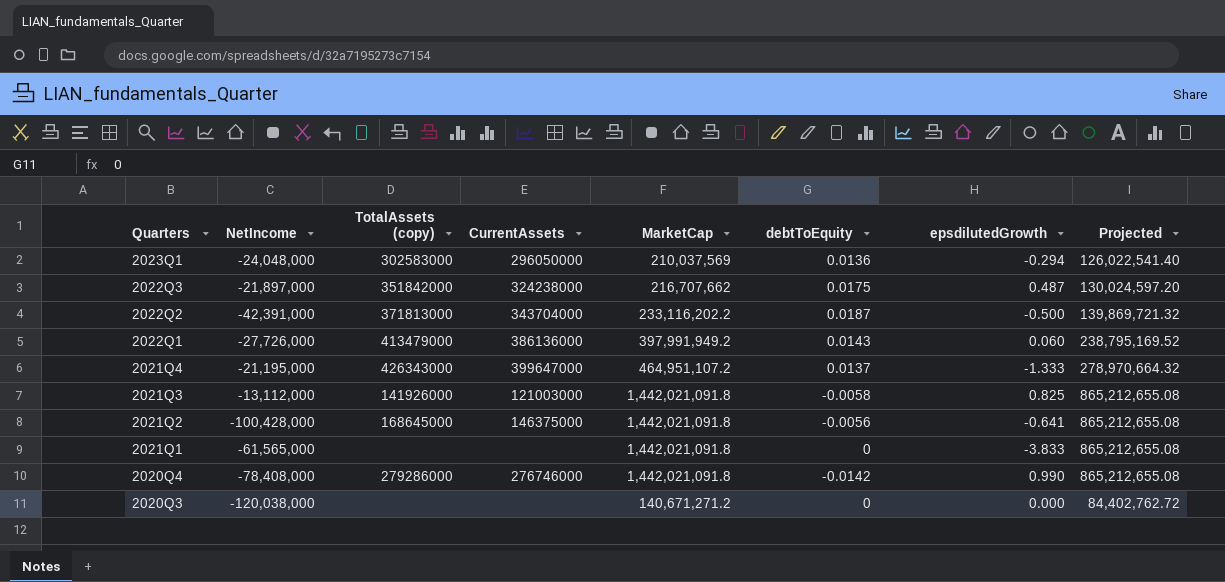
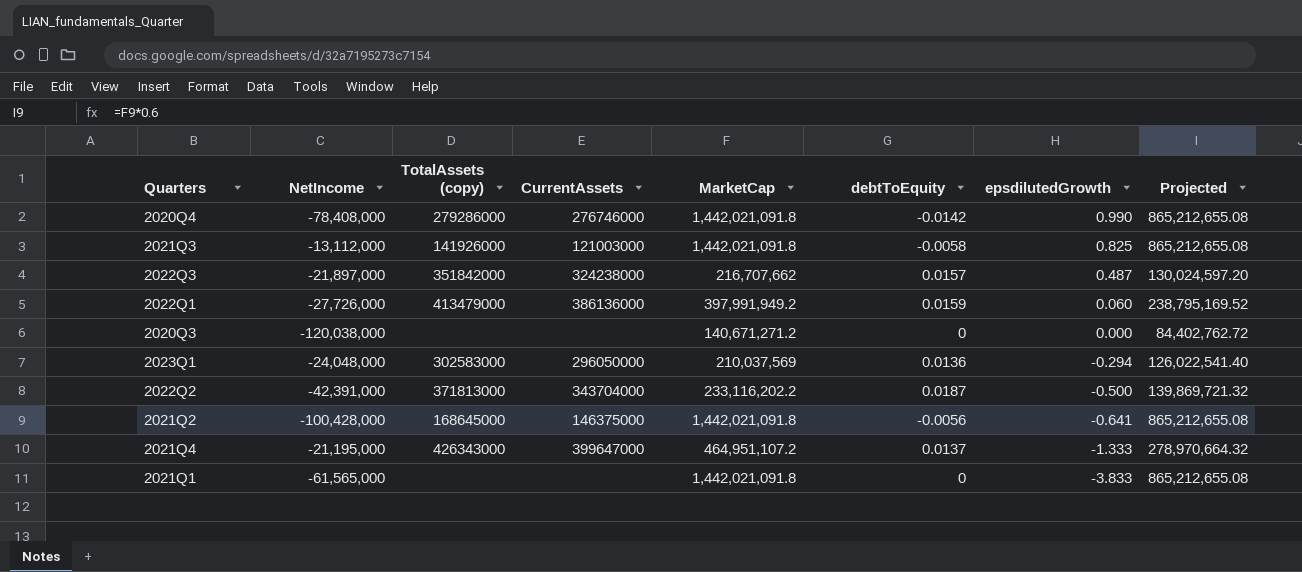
row order: Quarters descending -> epsdilutedGrowth descending
2022Q3 | debtToEquity: 0.0175 -> 0.0157
2022Q1 | debtToEquity: 0.0143 -> 0.0159

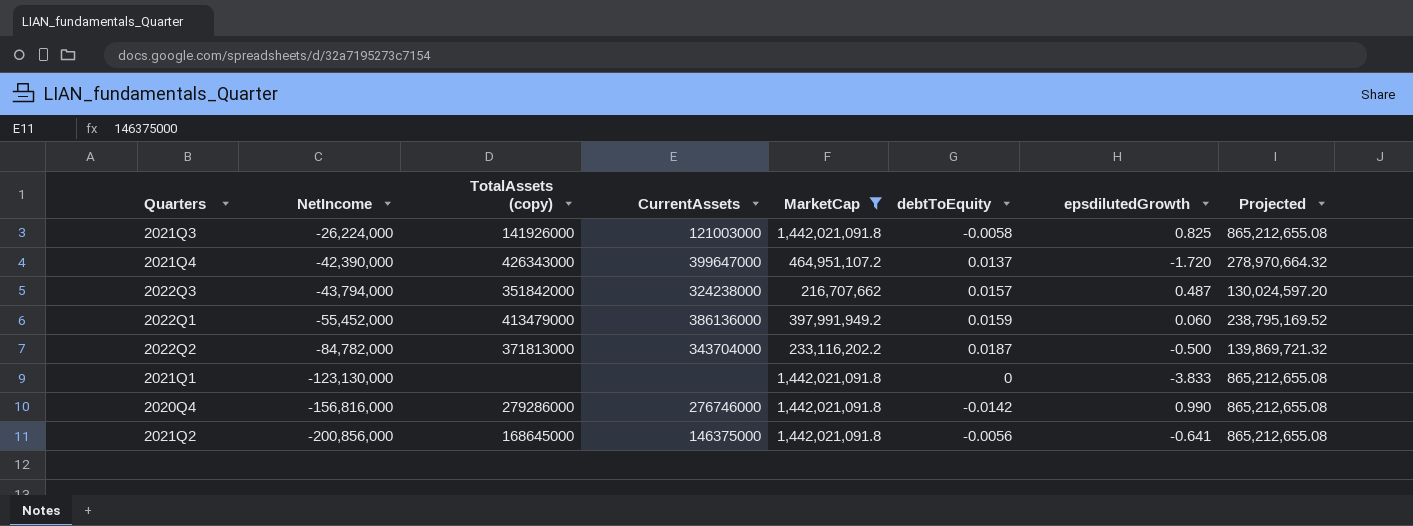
filter: none -> MarketCap >= 216,707,662
row order: epsdilutedGrowth descending -> NetIncome descending
2021Q3 | NetIncome: -13,112,000 -> -26,224,000
2021Q4 | NetIncome: -21,195,000 -> -42,390,000
2021Q4 | epsdilutedGrowth: -1.333 -> -1.720
2022Q3 | NetIncome: -21,897,000 -> -43,794,000
2022Q1 | NetIncome: -27,726,000 -> -55,452,000
2022Q2 | NetIncome: -42,391,000 -> -84,782,000
2021Q1 | NetIncome: -61,565,000 -> -123,130,000
2020Q4 | NetIncome: -78,408,000 -> -156,816,000
2021Q2 | NetIncome: -100,428,000 -> -200,856,000

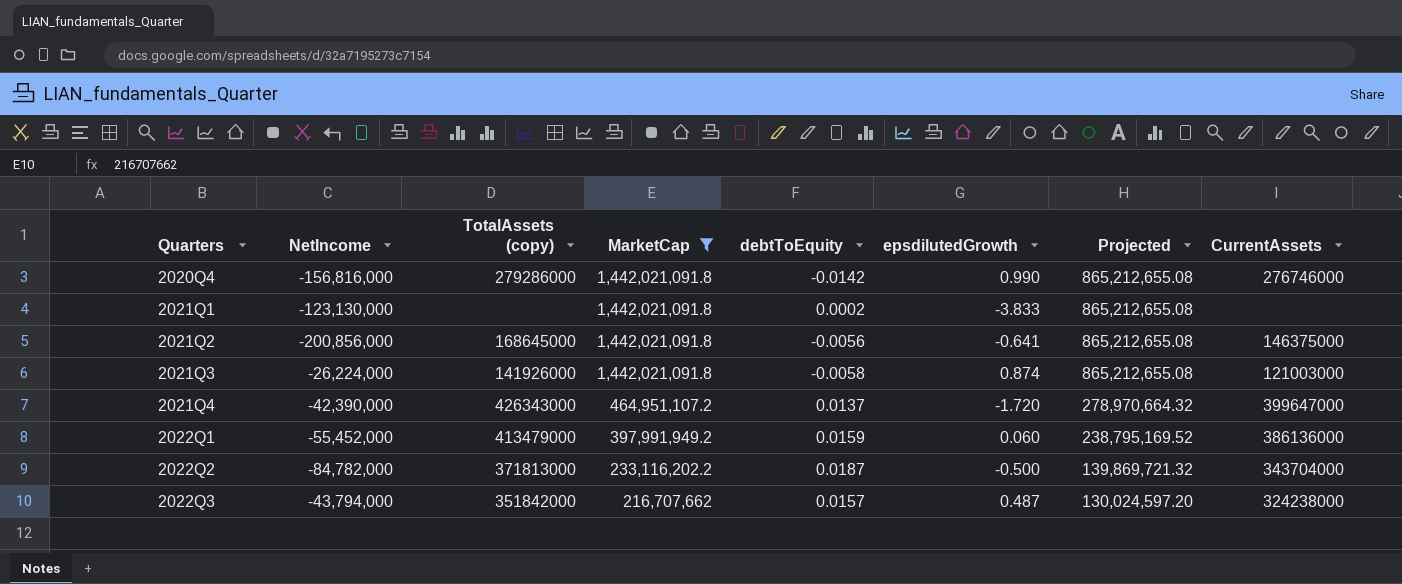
row order: NetIncome descending -> Quarters ascending
column CurrentAssets | position: 4 -> 8
2021Q1 | debtToEquity: 0 -> 0.0002
2021Q3 | epsdilutedGrowth: 0.825 -> 0.874

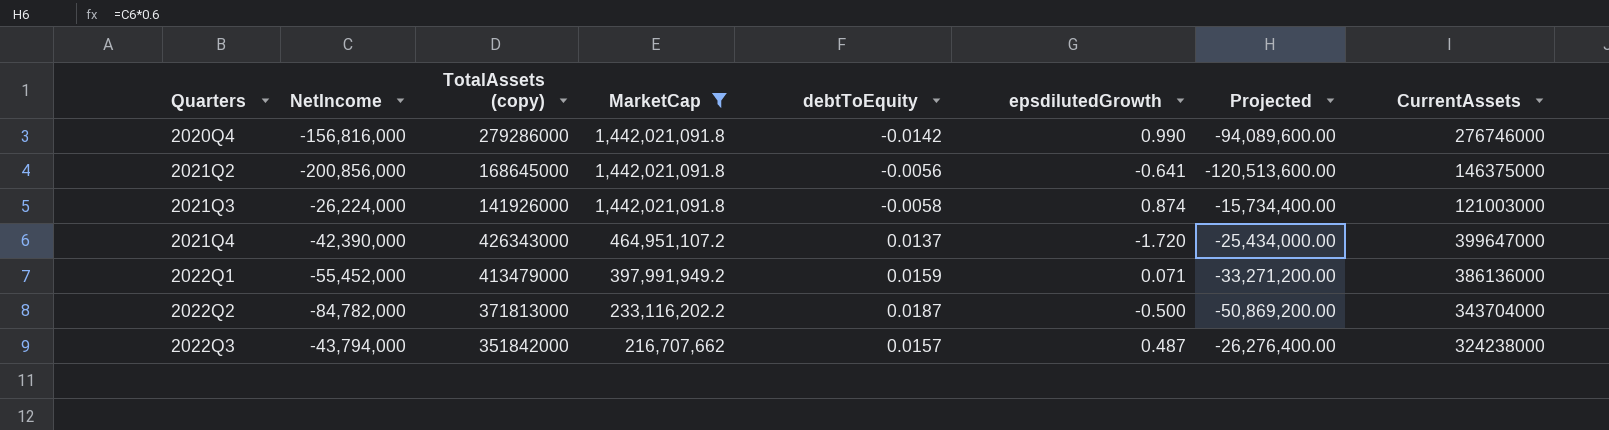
column Projected | formula: [MarketCap] * 0.6 -> [NetIncome] * 0.6
row 2021Q1: -123,130,000 | none | 1,442,021,091.8 | 0.0002 | -3.833 | 865,212,655.08 | none -> none
2022Q1 | epsdilutedGrowth: 0.060 -> 0.071

